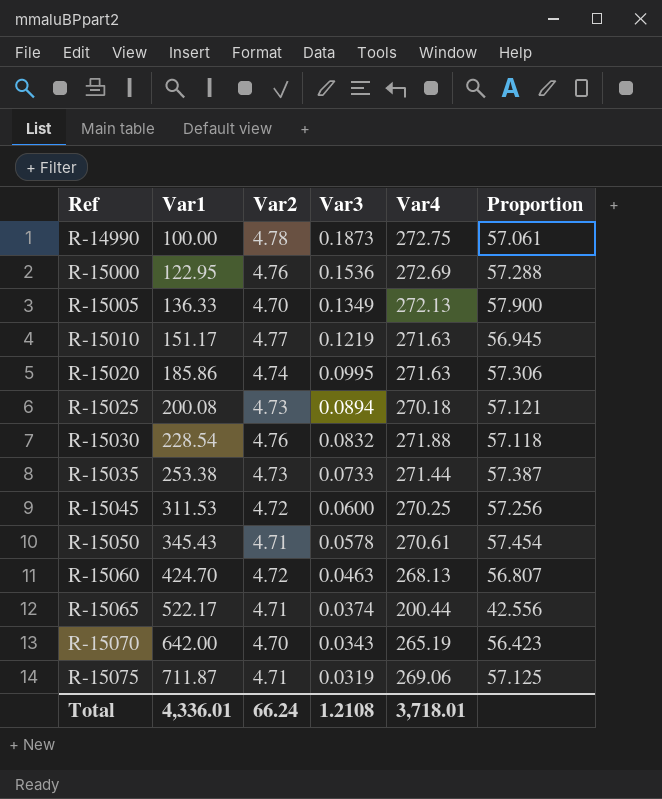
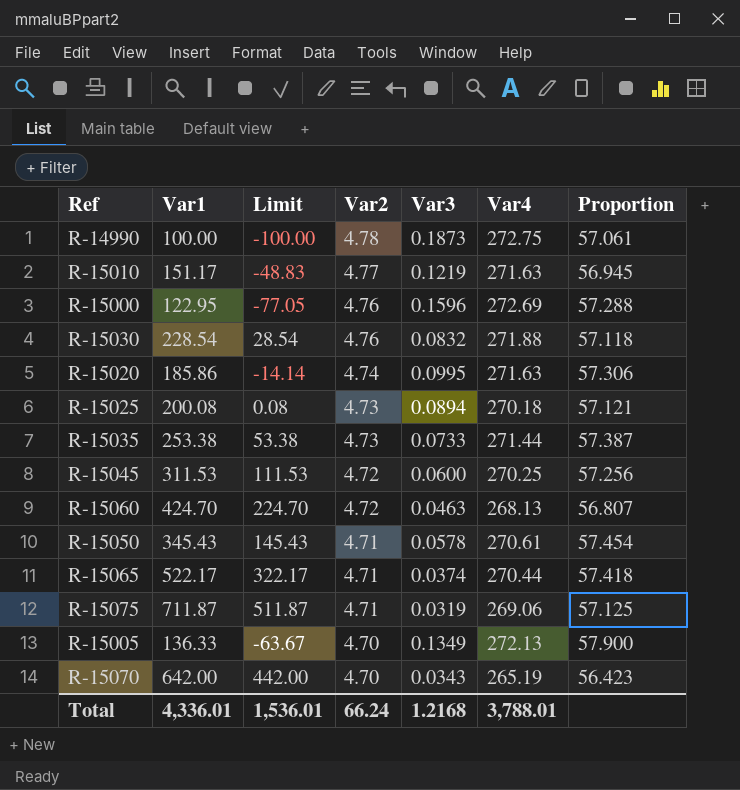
row order: Ref ascending -> Var2 descending
column Limit | formula: none -> [Var1] - 200
R-15000 | Var3: 0.1536 -> 0.1596
R-15065 | Var4: 200.44 -> 270.44
R-15065 | Proportion: 42.556 -> 57.418
Total | Var3: 1.2108 -> 1.2168
Total | Var4: 3,718.01 -> 3,788.01

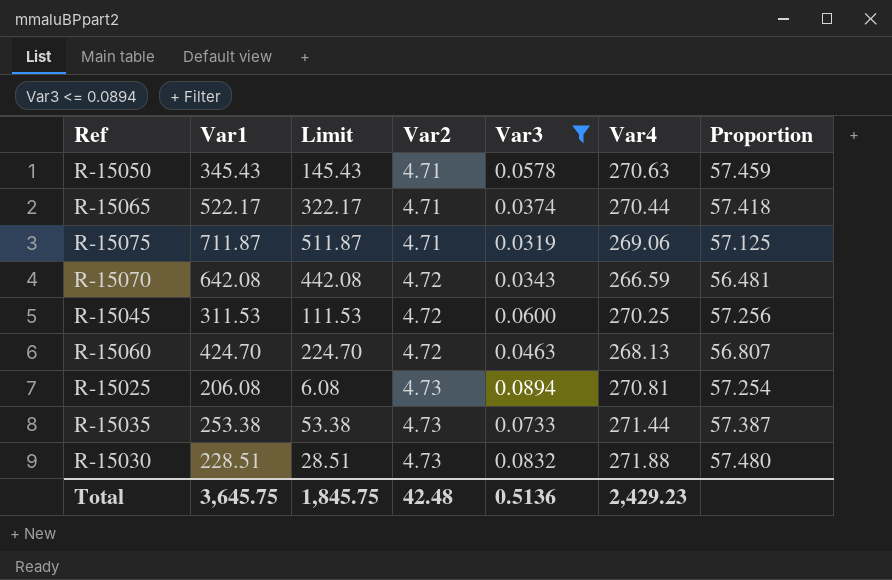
filter: none -> Var3 <= 0.0894
row order: Var2 descending -> Var2 ascending
R-15050 | Var4: 270.61 -> 270.63
R-15050 | Proportion: 57.454 -> 57.459
R-15070 | Var1: 642.00 -> 642.08
R-15070 | Limit: 442.00 -> 442.08
R-15070 | Var2: 4.70 -> 4.72
R-15070 | Var4: 265.19 -> 266.59
R-15070 | Proportion: 56.423 -> 56.481
R-15025 | Var1: 200.08 -> 206.08
R-15025 | Limit: 0.08 -> 6.08
R-15025 | Var4: 270.18 -> 270.81
R-15025 | Proportion: 57.121 -> 57.254
R-15030 | Var1: 228.54 -> 228.51
R-15030 | Limit: 28.54 -> 28.51
R-15030 | Var2: 4.76 -> 4.73
R-15030 | Proportion: 57.118 -> 57.480
Total | Var1: 4,336.01 -> 3,645.75
Total | Limit: 1,536.01 -> 1,845.75
Total | Var2: 66.24 -> 42.48
Total | Var3: 1.2168 -> 0.5136
Total | Var4: 3,788.01 -> 2,429.23

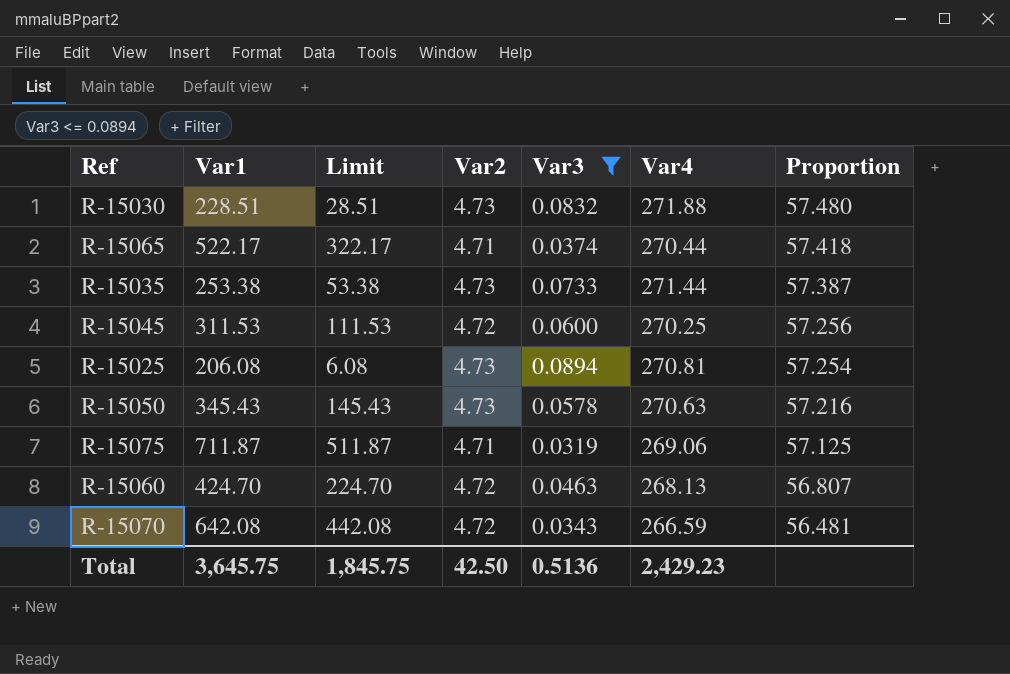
row order: Var2 ascending -> Proportion descending
R-15050 | Var2: 4.71 -> 4.73
R-15050 | Proportion: 57.459 -> 57.216
Total | Var2: 42.48 -> 42.50

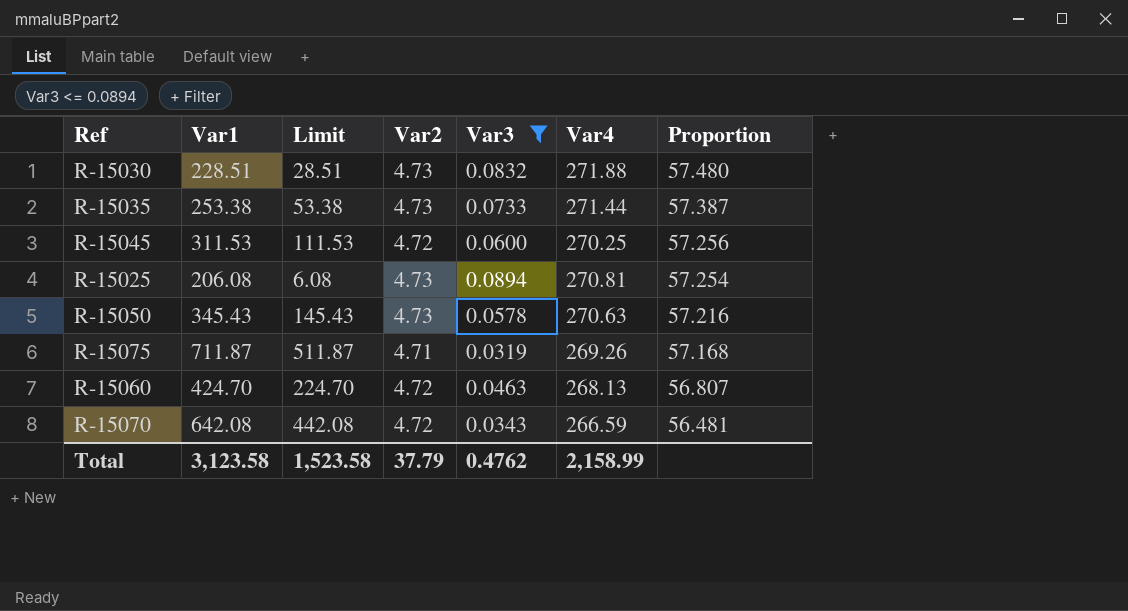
row R-15065: 522.17 | 322.17 | 4.71 | 0.0374 | 270.44 | 57.418 -> none
R-15075 | Var4: 269.06 -> 269.26
R-15075 | Proportion: 57.125 -> 57.168
Total | Var1: 3,645.75 -> 3,123.58
Total | Limit: 1,845.75 -> 1,523.58
Total | Var2: 42.50 -> 37.79
Total | Var3: 0.5136 -> 0.4762
Total | Var4: 2,429.23 -> 2,158.99

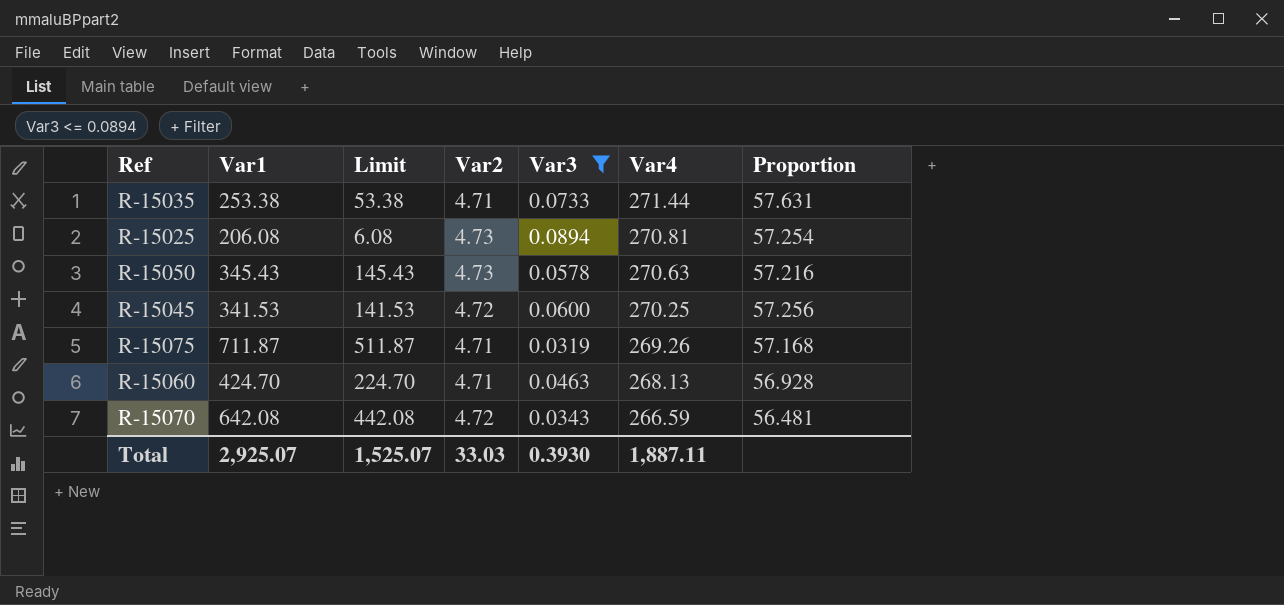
row order: Proportion descending -> Var4 descending
row R-15030: 228.51 | 28.51 | 4.73 | 0.0832 | 271.88 | 57.480 -> none
R-15035 | Var2: 4.73 -> 4.71
R-15035 | Proportion: 57.387 -> 57.631
R-15045 | Var1: 311.53 -> 341.53
R-15045 | Limit: 111.53 -> 141.53
R-15060 | Var2: 4.72 -> 4.71
R-15060 | Proportion: 56.807 -> 56.928
Total | Var1: 3,123.58 -> 2,925.07
Total | Limit: 1,523.58 -> 1,525.07
Total | Var2: 37.79 -> 33.03
Total | Var3: 0.4762 -> 0.3930
Total | Var4: 2,158.99 -> 1,887.11

